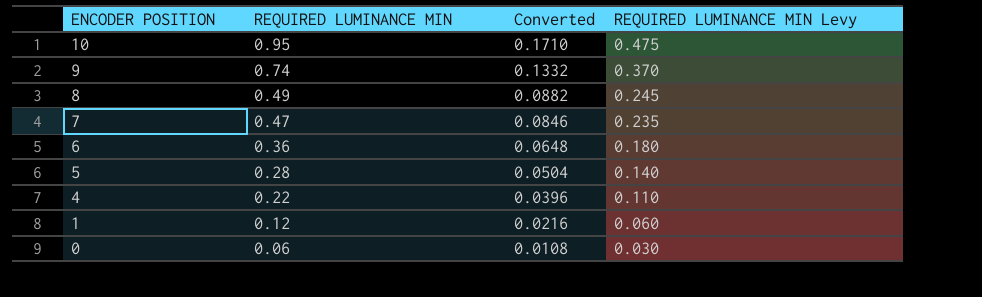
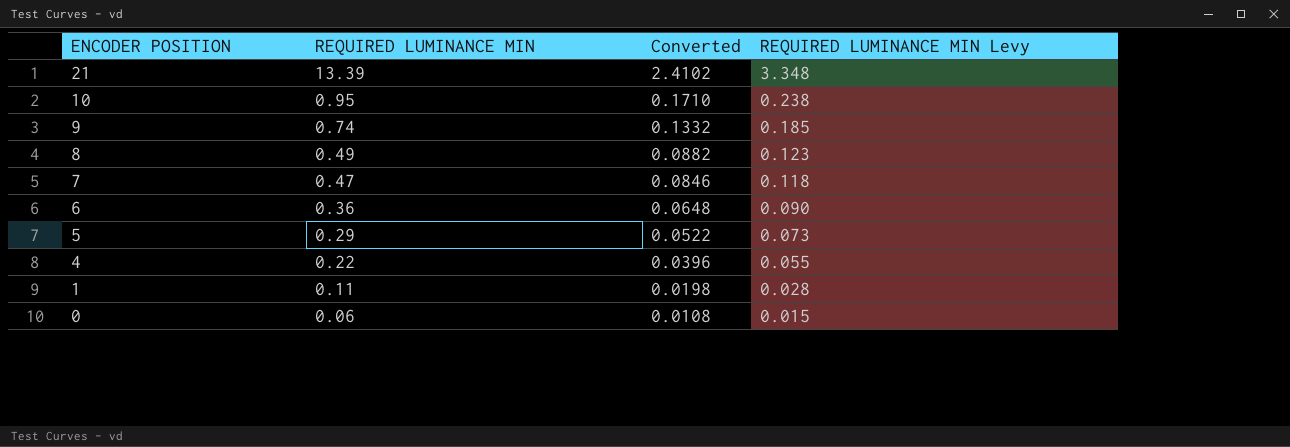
column REQUIRED LUMINANCE MIN Levy | formula: [REQUIRED LUMINANCE MIN] * 0.5 -> [REQUIRED LUMINANCE MIN] * 0.25
row 21: none -> 13.39 | 2.4102 | 3.348
5 | REQUIRED LUMINANCE MIN: 0.28 -> 0.29
5 | Converted: 0.0504 -> 0.0522
1 | REQUIRED LUMINANCE MIN: 0.12 -> 0.11
1 | Converted: 0.0216 -> 0.0198

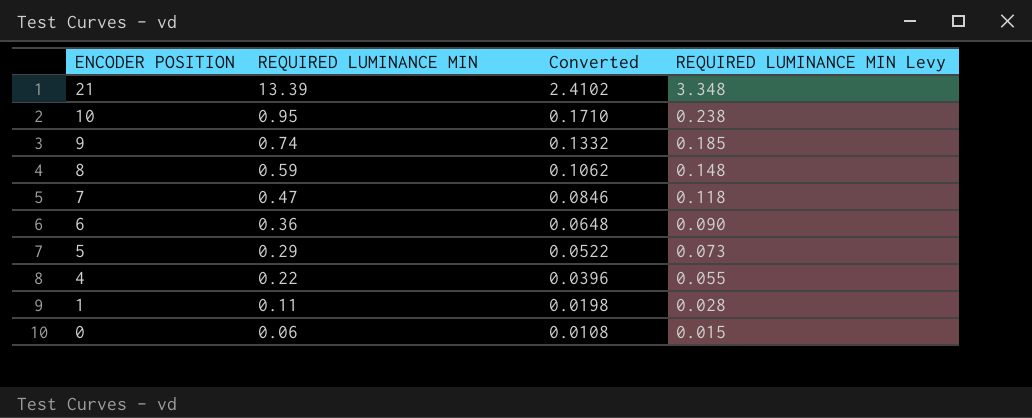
8 | REQUIRED LUMINANCE MIN: 0.49 -> 0.59
8 | Converted: 0.0882 -> 0.1062
8 | REQUIRED LUMINANCE MIN Levy: 0.123 -> 0.148

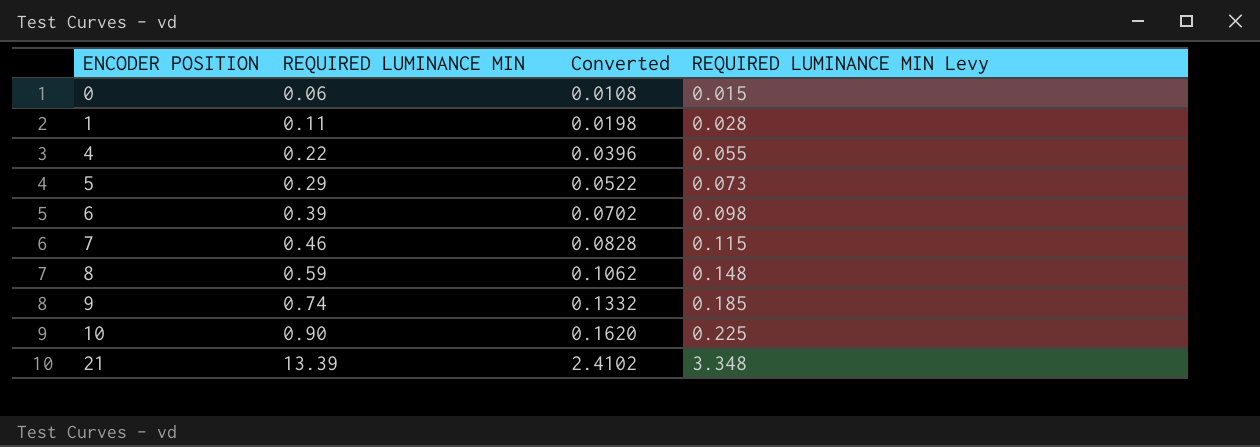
row order: ENCODER POSITION descending -> ENCODER POSITION ascending
6 | REQUIRED LUMINANCE MIN: 0.36 -> 0.39
6 | Converted: 0.0648 -> 0.0702
6 | REQUIRED LUMINANCE MIN Levy: 0.090 -> 0.098
7 | REQUIRED LUMINANCE MIN: 0.47 -> 0.46
7 | Converted: 0.0846 -> 0.0828
7 | REQUIRED LUMINANCE MIN Levy: 0.118 -> 0.115
10 | REQUIRED LUMINANCE MIN: 0.95 -> 0.90
10 | Converted: 0.1710 -> 0.1620
10 | REQUIRED LUMINANCE MIN Levy: 0.238 -> 0.225

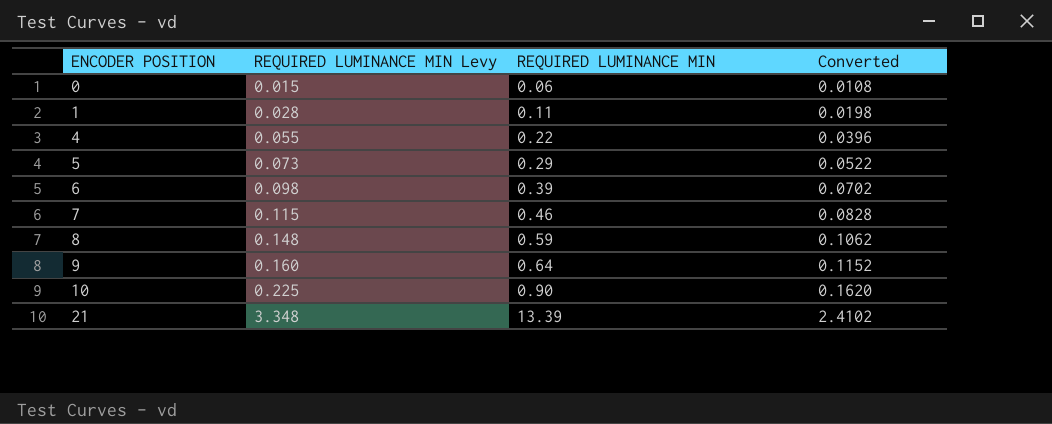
column REQUIRED LUMINANCE MIN Levy | position: 4 -> 2
9 | REQUIRED LUMINANCE MIN Levy: 0.185 -> 0.160
9 | REQUIRED LUMINANCE MIN: 0.74 -> 0.64
9 | Converted: 0.1332 -> 0.1152

